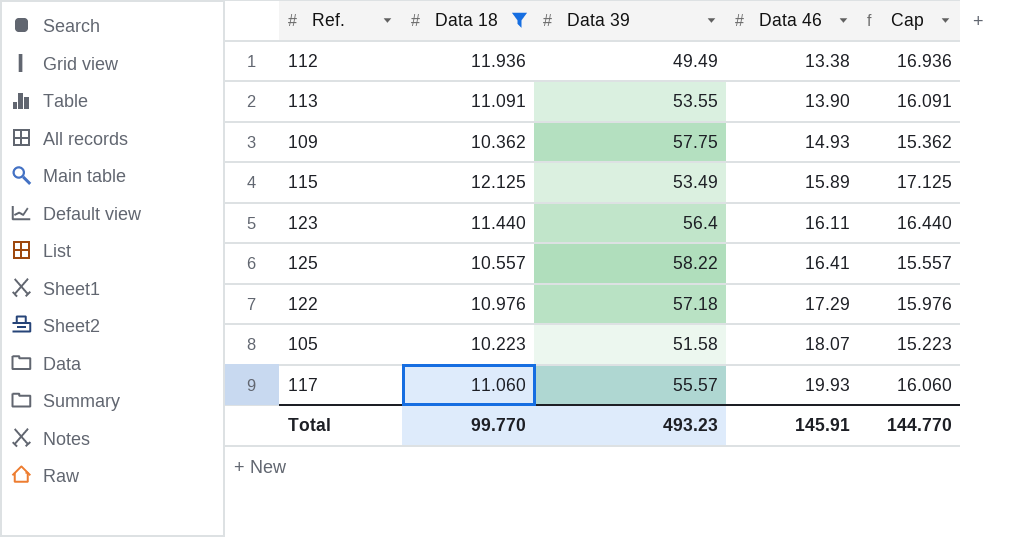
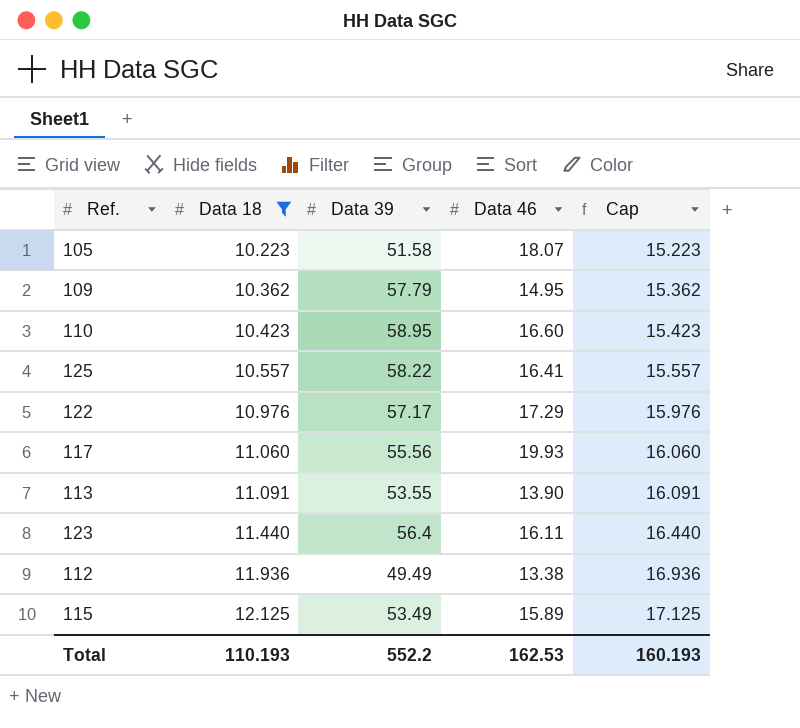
row order: Data 46 ascending -> Data 18 ascending
109 | Data 39: 57.75 -> 57.79
109 | Data 46: 14.93 -> 14.95
row 110: none -> 10.423 | 58.95 | 16.60 | 15.423
122 | Data 39: 57.18 -> 57.17
117 | Data 39: 55.57 -> 55.56
Total | Data 18: 99.770 -> 110.193
Total | Data 39: 493.23 -> 552.2
Total | Data 46: 145.91 -> 162.53
Total | Cap: 144.770 -> 160.193

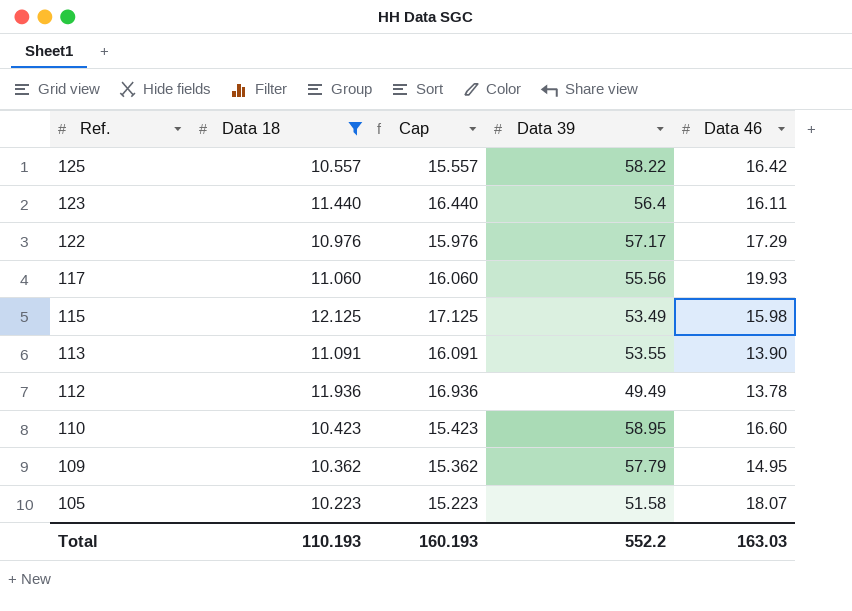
row order: Data 18 ascending -> Ref. descending
column Cap | position: 5 -> 3
125 | Data 46: 16.41 -> 16.42
115 | Data 46: 15.89 -> 15.98
112 | Data 46: 13.38 -> 13.78
Total | Data 46: 162.53 -> 163.03

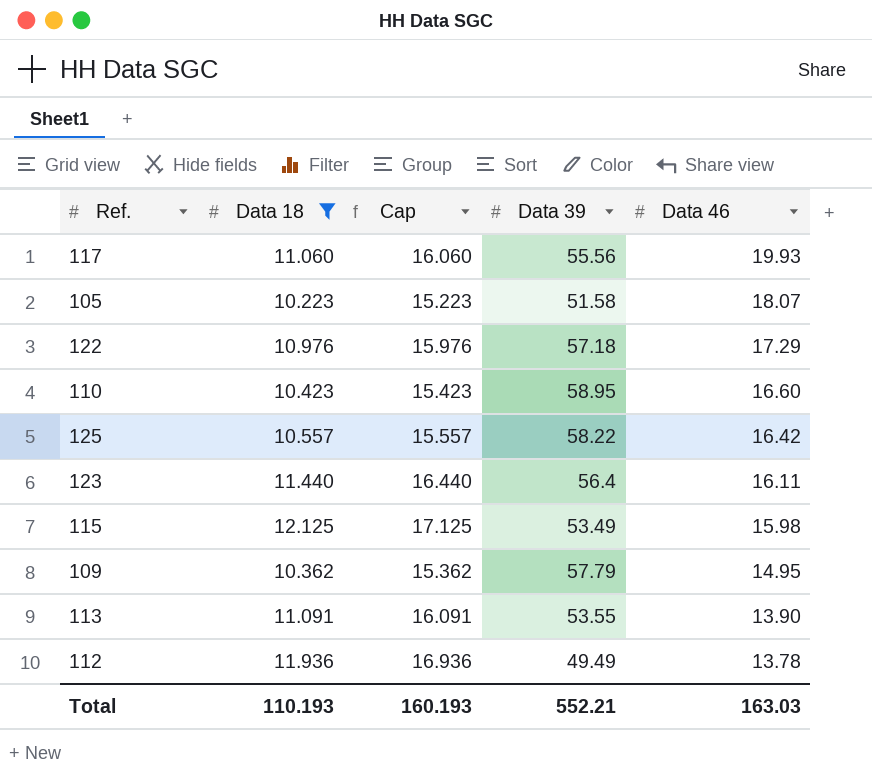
row order: Ref. descending -> Data 46 descending
122 | Data 39: 57.17 -> 57.18
Total | Data 39: 552.2 -> 552.21

